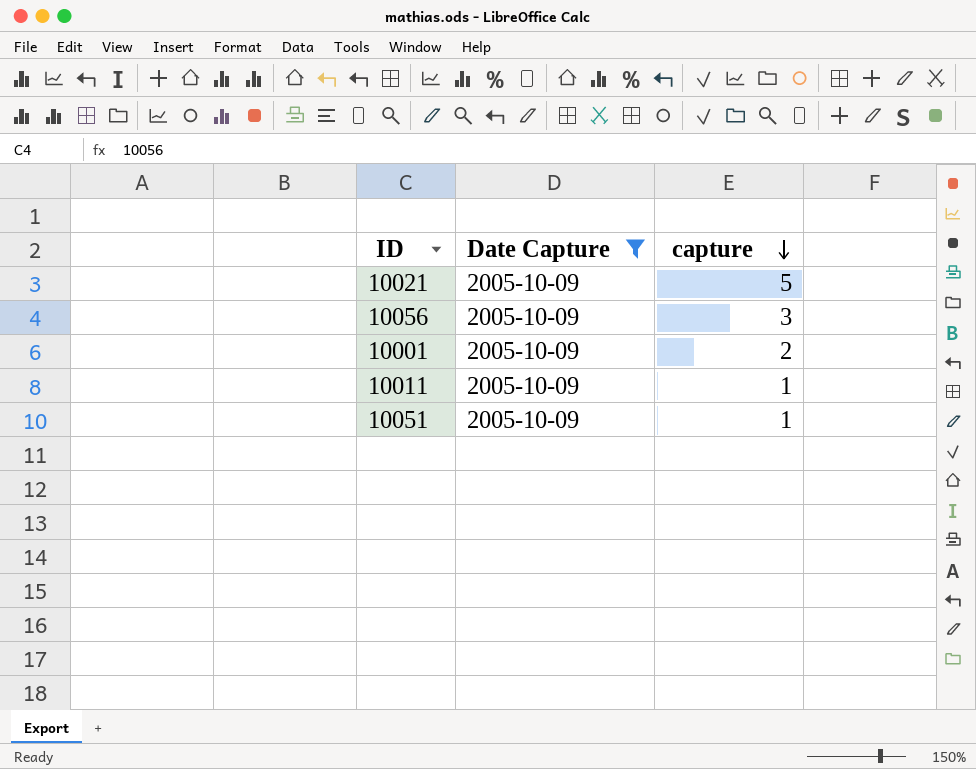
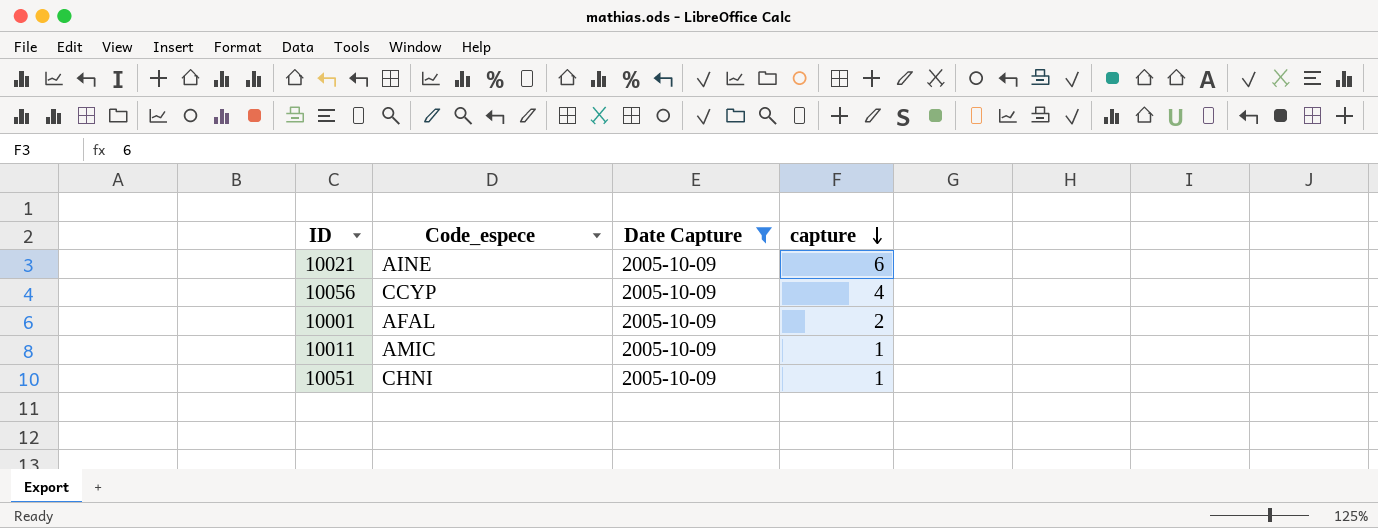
column Code_espece | position: none -> 2
10021 | capture: 5 -> 6
10056 | capture: 3 -> 4

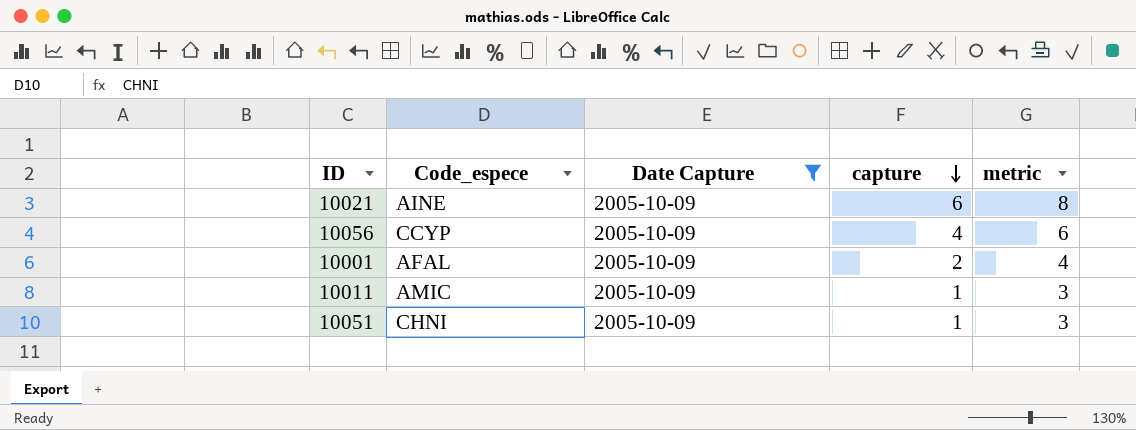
column metric | formula: none -> [capture] + 2

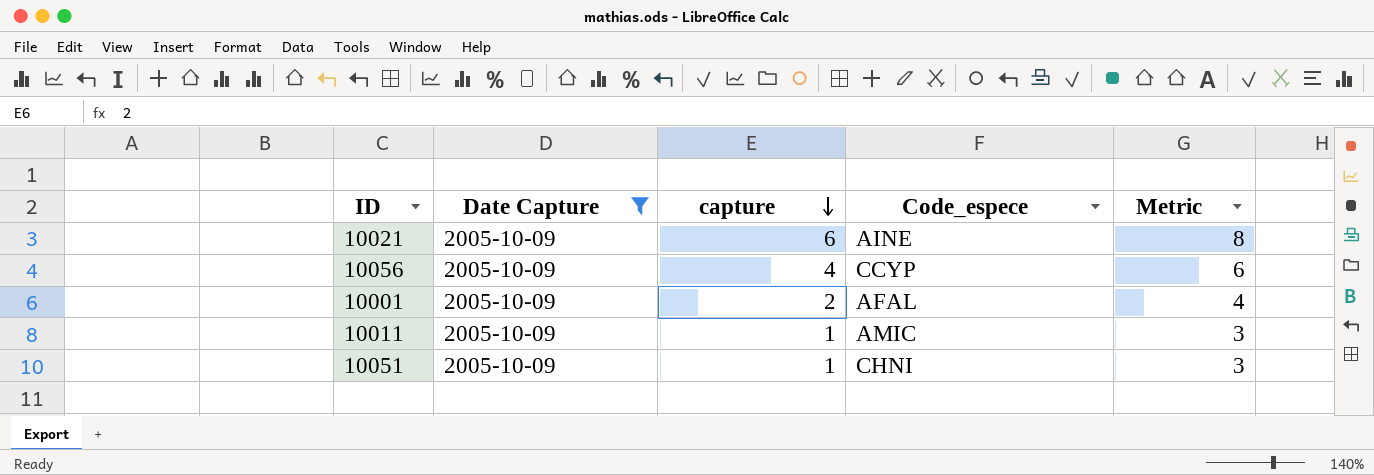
column Code_espece | position: 2 -> 4
column name: metric -> Metric

